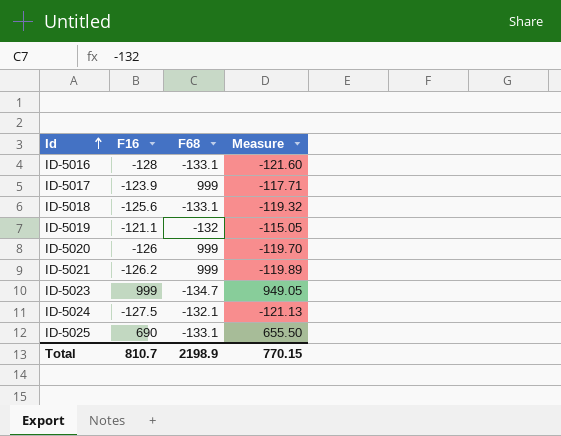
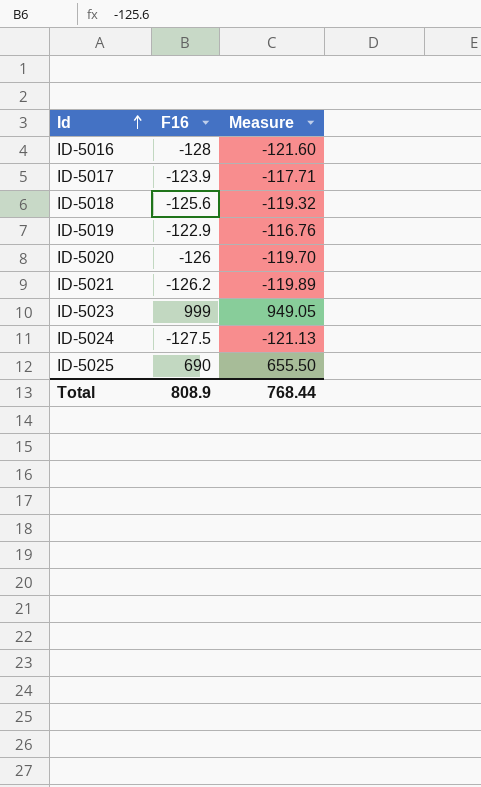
column F68 | position: 3 -> none
ID-5019 | F16: -121.1 -> -122.9
ID-5019 | Measure: -115.05 -> -116.76
Total | F16: 810.7 -> 808.9
Total | Measure: 770.15 -> 768.44

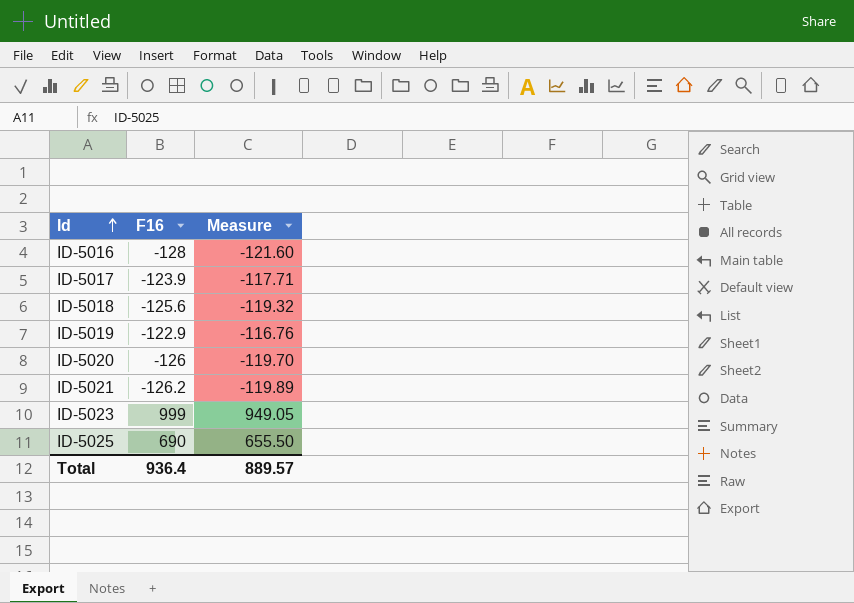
row ID-5024: -127.5 | -121.13 -> none
Total | F16: 808.9 -> 936.4
Total | Measure: 768.44 -> 889.57

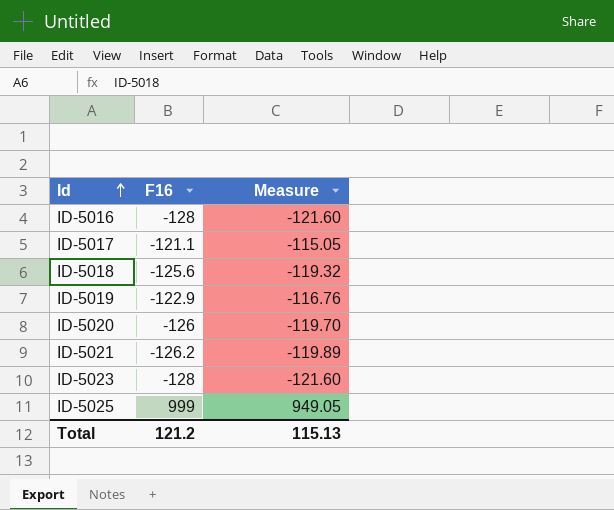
ID-5017 | F16: -123.9 -> -121.1
ID-5017 | Measure: -117.71 -> -115.05
ID-5023 | F16: 999 -> -128
ID-5023 | Measure: 949.05 -> -121.60
ID-5025 | F16: 690 -> 999
ID-5025 | Measure: 655.50 -> 949.05
Total | F16: 936.4 -> 121.2
Total | Measure: 889.57 -> 115.13

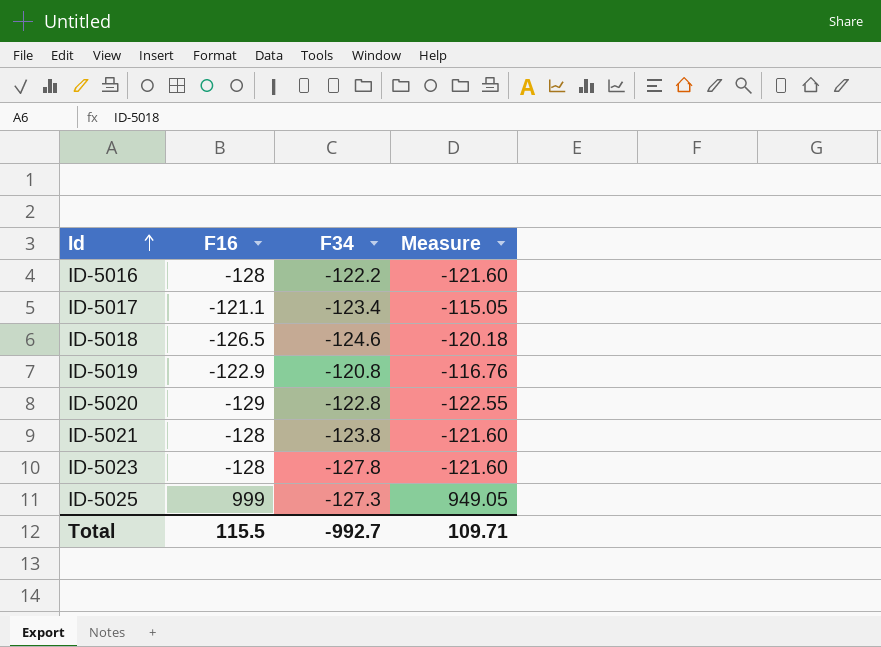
column F34 | position: none -> 3
ID-5018 | F16: -125.6 -> -126.5
ID-5018 | Measure: -119.32 -> -120.18
ID-5020 | F16: -126 -> -129
ID-5020 | Measure: -119.70 -> -122.55
ID-5021 | F16: -126.2 -> -128
ID-5021 | Measure: -119.89 -> -121.60
Total | F16: 121.2 -> 115.5
Total | Measure: 115.13 -> 109.71

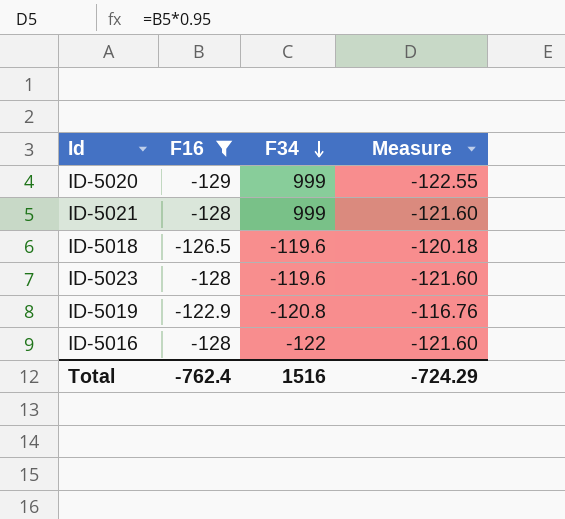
filter: none -> F16 <= -122.9
row order: Id ascending -> F34 descending
ID-5020 | F34: -122.8 -> 999
ID-5021 | F34: -123.8 -> 999
ID-5018 | F34: -124.6 -> -119.6
ID-5023 | F34: -127.8 -> -119.6
ID-5016 | F34: -122.2 -> -122
Total | F16: 115.5 -> -762.4
Total | F34: -992.7 -> 1516
Total | Measure: 109.71 -> -724.29

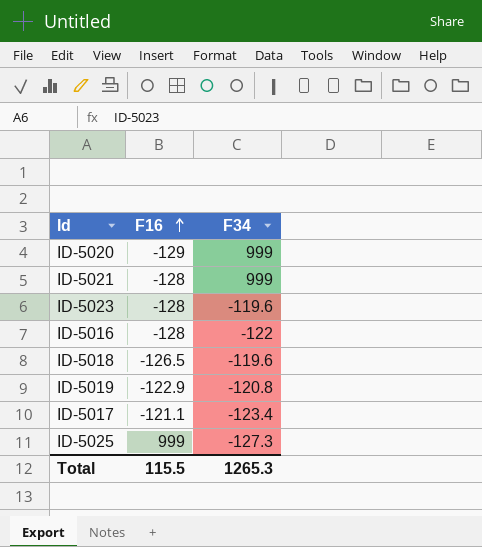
filter: F16 <= -122.9 -> none
row order: F34 descending -> F16 ascending
column Measure | formula: [F16] * 0.95 -> none
Total | F16: -762.4 -> 115.5
Total | F34: 1516 -> 1265.3

